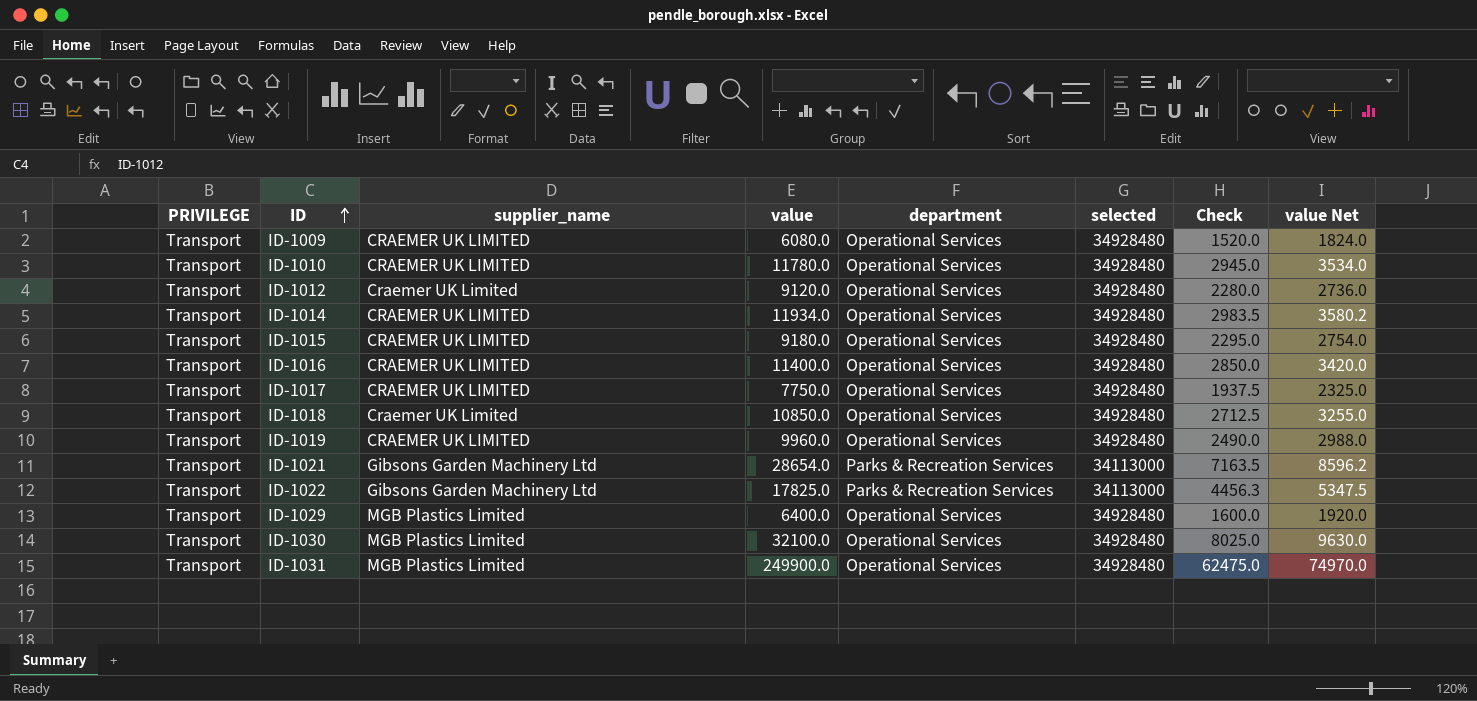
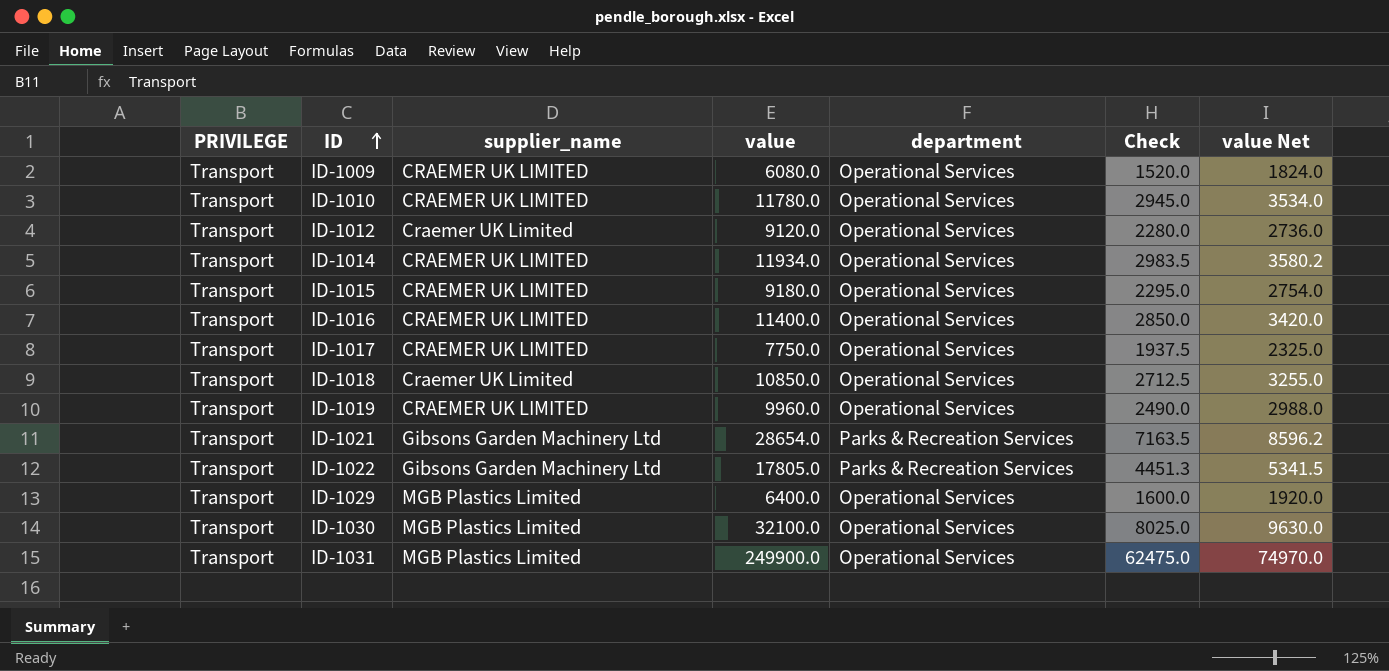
column selected | position: 6 -> none
ID-1022 | value: 17825.0 -> 17805.0
ID-1022 | Check: 4456.3 -> 4451.3
ID-1022 | value Net: 5347.5 -> 5341.5

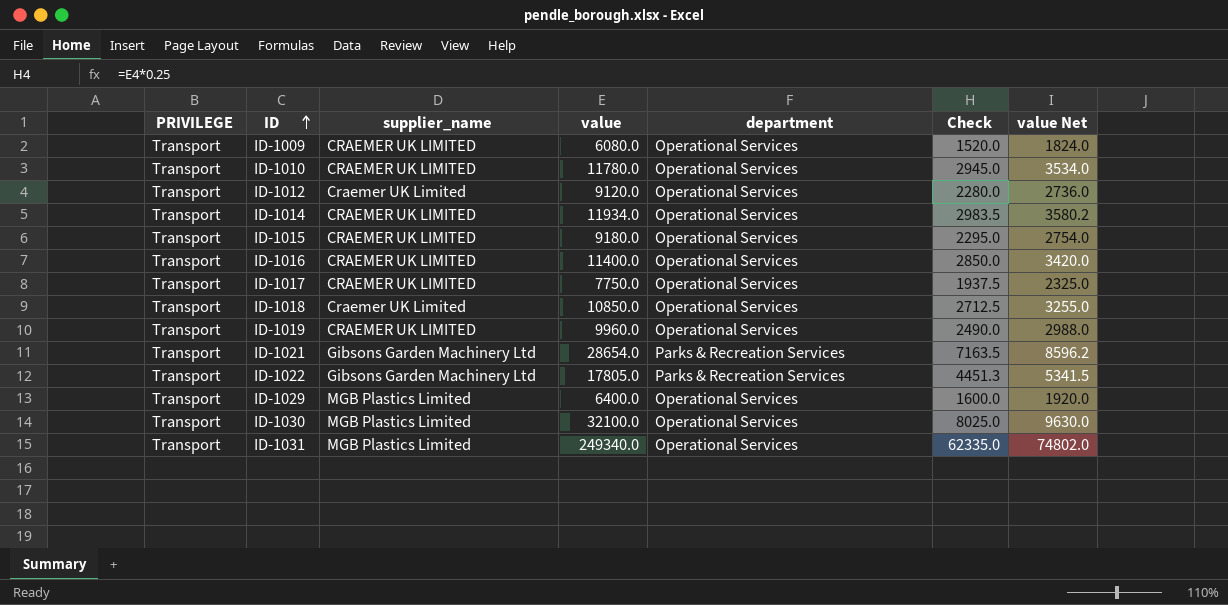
ID-1031 | value: 249900.0 -> 249340.0
ID-1031 | Check: 62475.0 -> 62335.0
ID-1031 | value Net: 74970.0 -> 74802.0

